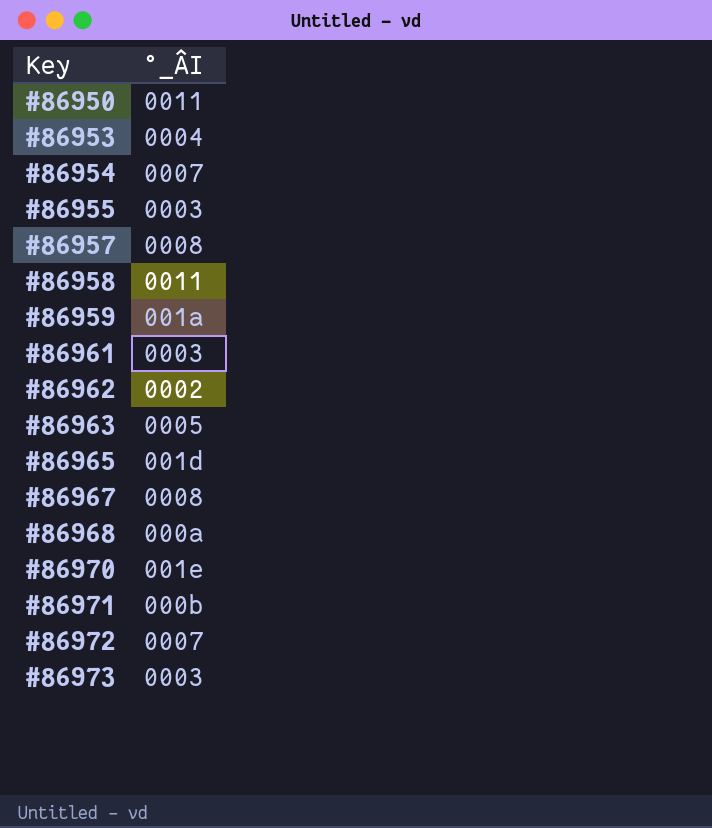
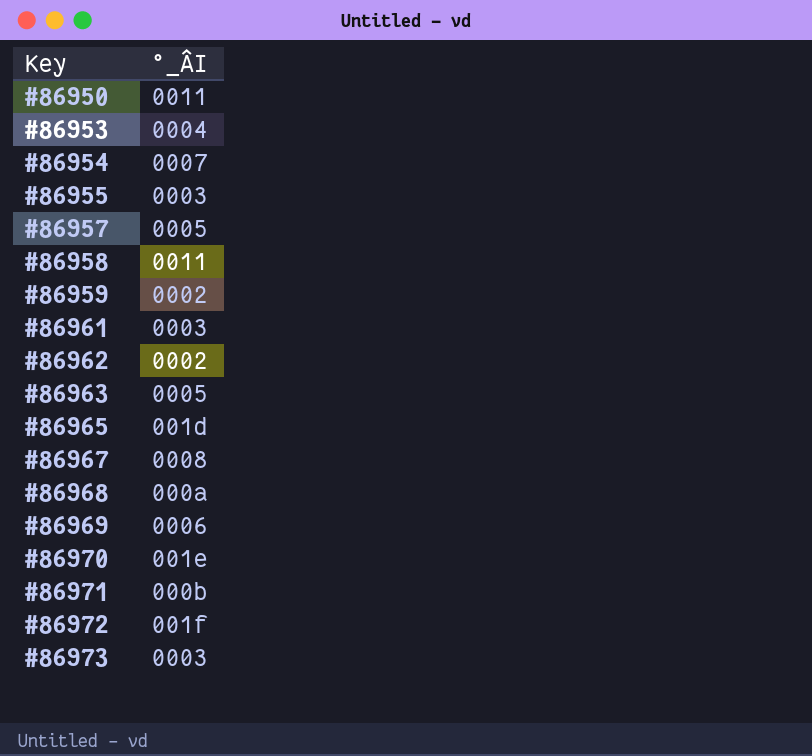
#86957 | °_ÂI: 0008 -> 0005
#86959 | °_ÂI: 001a -> 0002
row #86969: none -> 0006
#86972 | °_ÂI: 0007 -> 001f

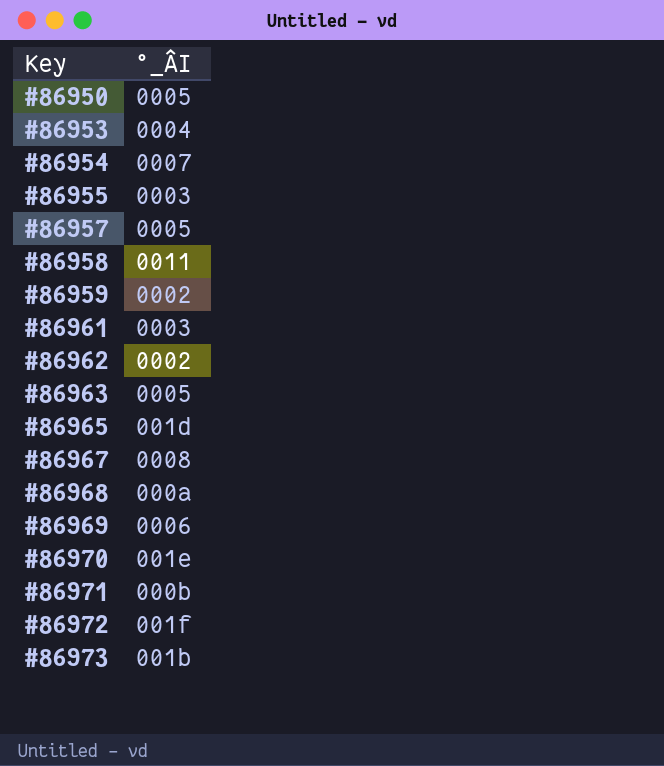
#86950 | °_ÂI: 0011 -> 0005
#86973 | °_ÂI: 0003 -> 001b

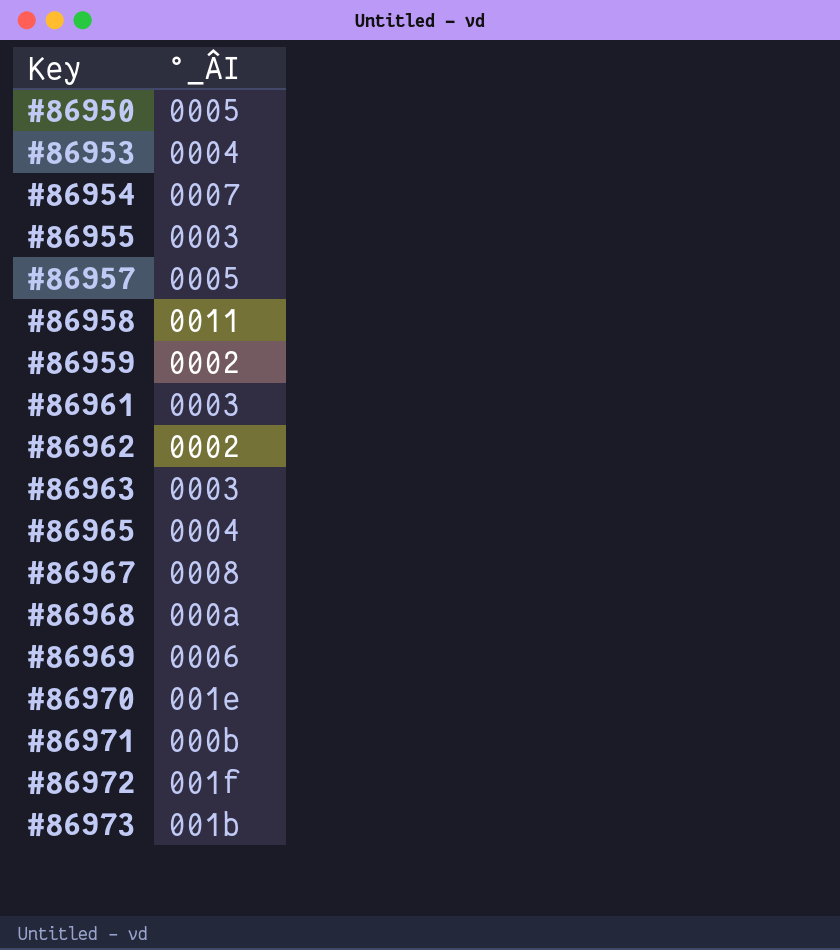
#86963 | °_ÂI: 0005 -> 0003
#86965 | °_ÂI: 001d -> 0004

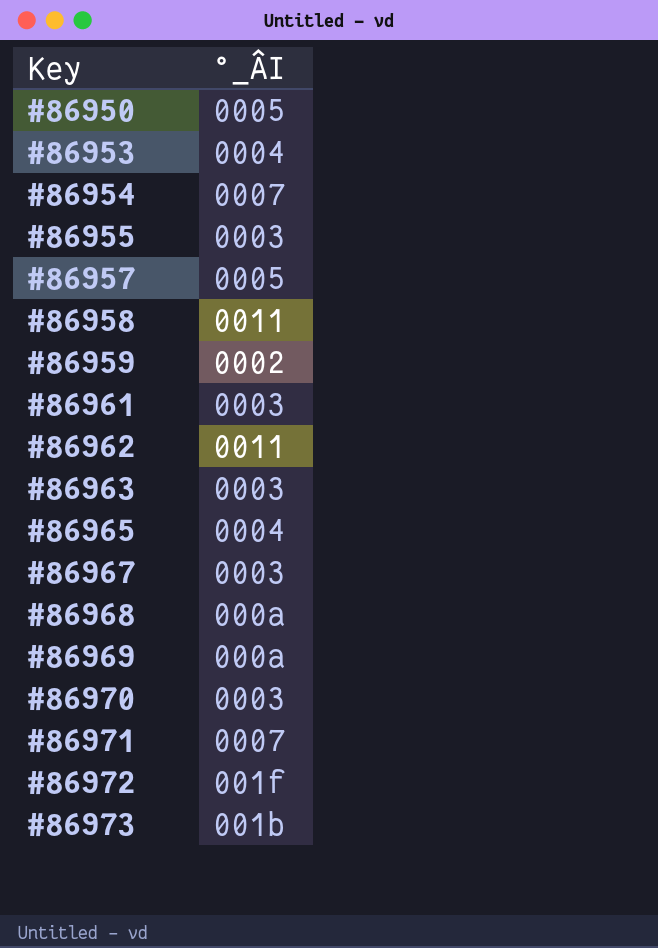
#86962 | °_ÂI: 0002 -> 0011
#86967 | °_ÂI: 0008 -> 0003
#86969 | °_ÂI: 0006 -> 000a
#86970 | °_ÂI: 001e -> 0003
#86971 | °_ÂI: 000b -> 0007

